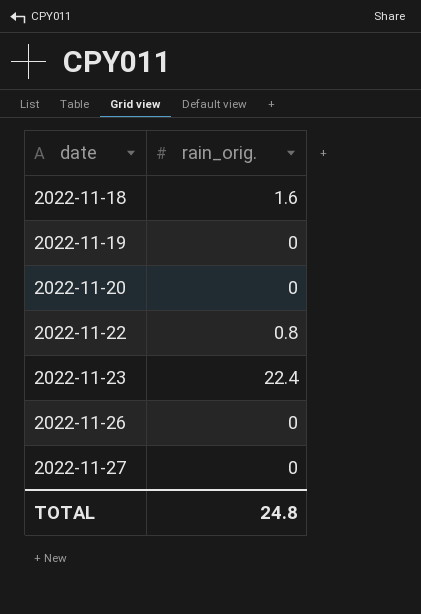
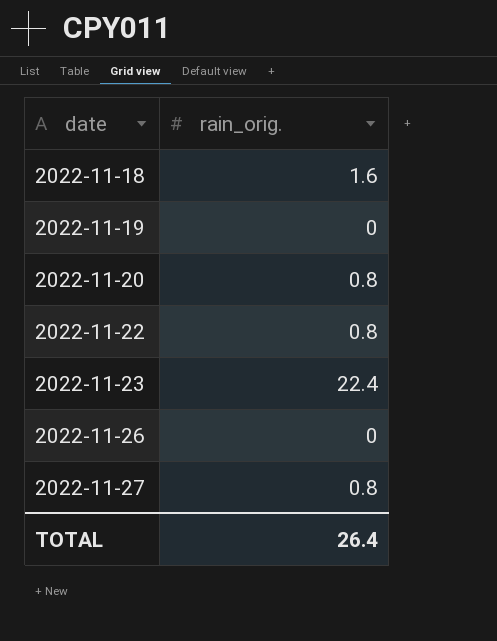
2022-11-20 | rain_orig.: 0 -> 0.8
2022-11-27 | rain_orig.: 0 -> 0.8
TOTAL | rain_orig.: 24.8 -> 26.4

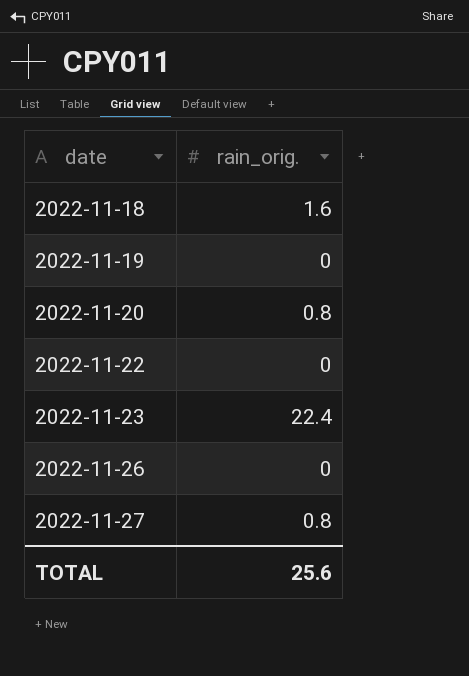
2022-11-22 | rain_orig.: 0.8 -> 0
TOTAL | rain_orig.: 26.4 -> 25.6

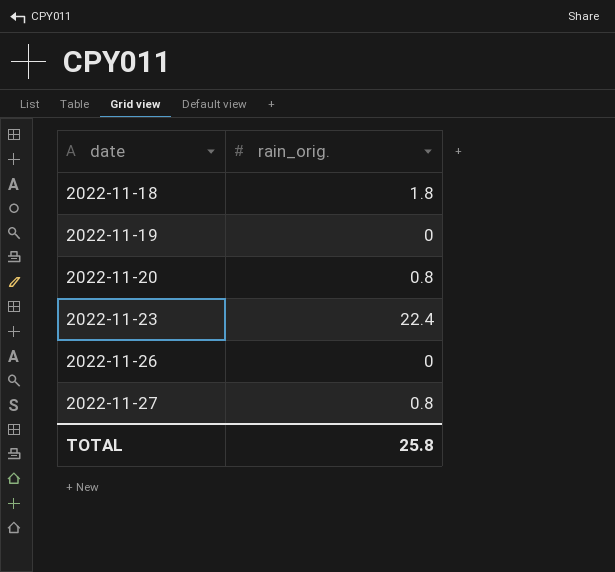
row 2022-11-22: 0 -> none
2022-11-18 | rain_orig.: 1.6 -> 1.8
TOTAL | rain_orig.: 25.6 -> 25.8

